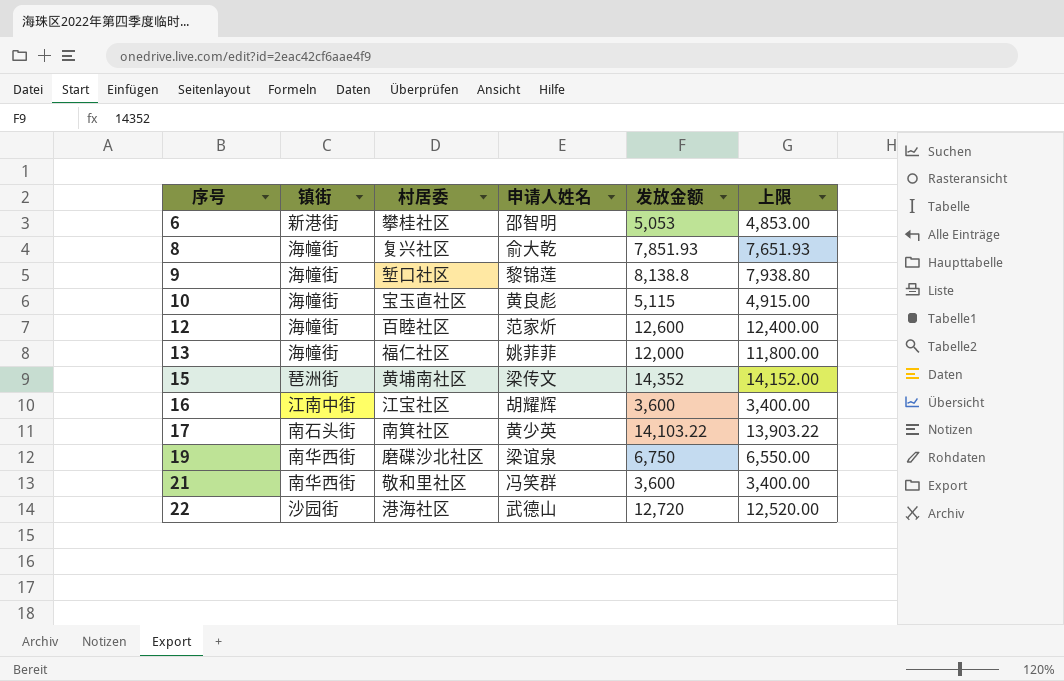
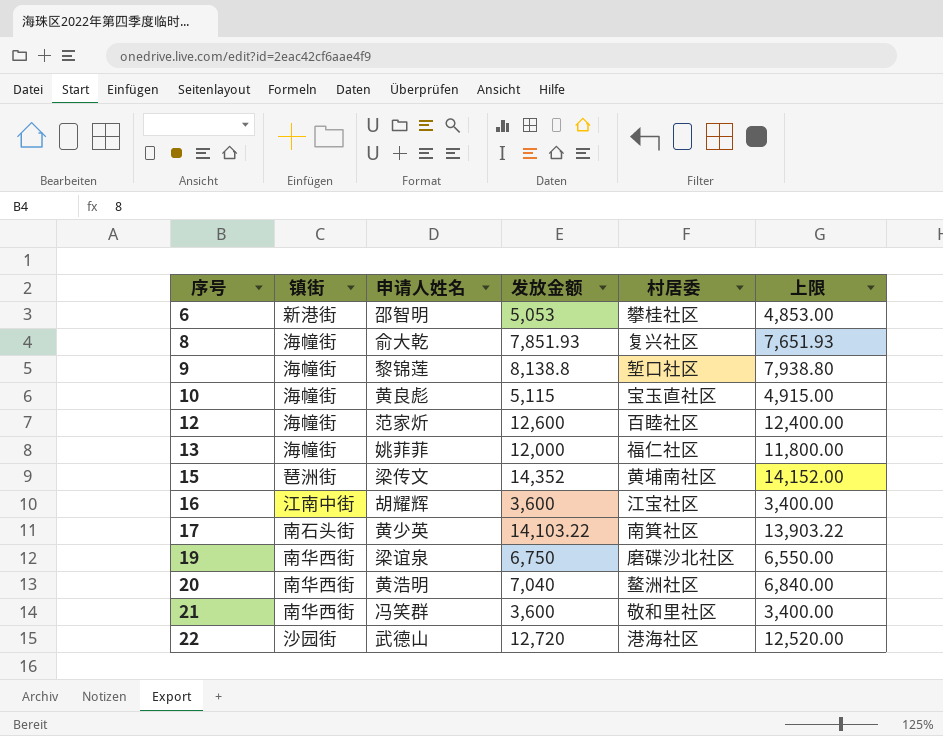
column 村居委 | position: 3 -> 5
row 20: none -> 南华西街 | 黄浩明 | 7,040 | 鳌洲社区 | 6,840.00

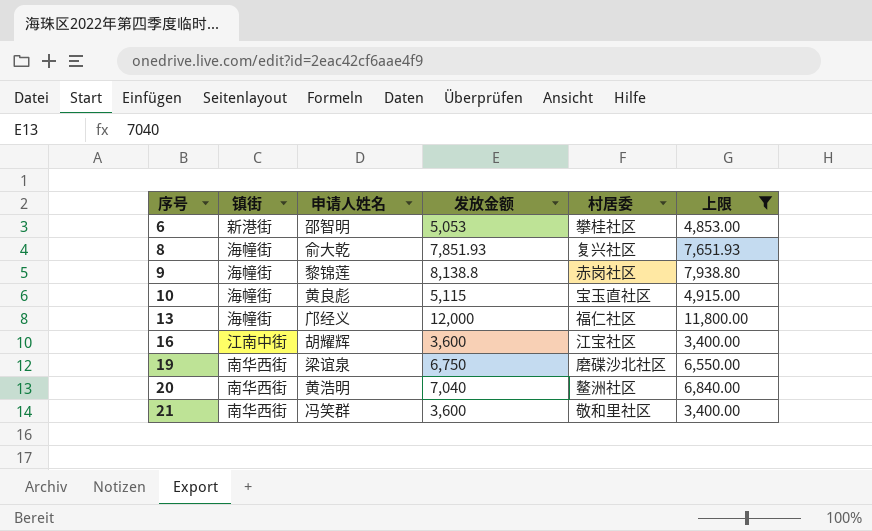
filter: none -> 上限 <= 11,800.00
9 | 村居委: 堑口社区 -> 赤岗社区
13 | 申请人姓名: 姚菲菲 -> 邝经义

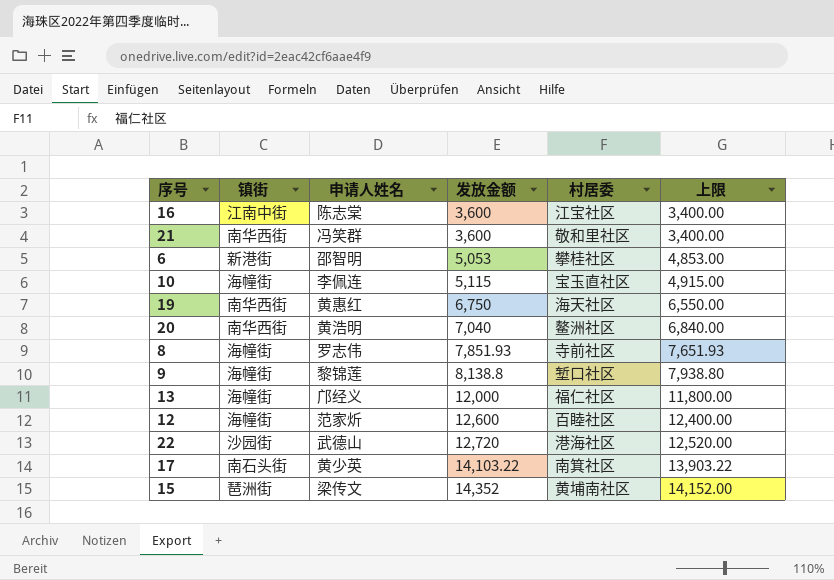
filter: 上限 <= 11,800.00 -> none
row order: 序号 ascending -> 发放金额 ascending
16 | 申请人姓名: 胡耀辉 -> 陈志棠
10 | 申请人姓名: 黄良彪 -> 李佩连
19 | 申请人姓名: 梁谊泉 -> 黄惠红
19 | 村居委: 磨碟沙北社区 -> 海天社区
8 | 申请人姓名: 俞大乾 -> 罗志伟
8 | 村居委: 复兴社区 -> 寺前社区
9 | 村居委: 赤岗社区 -> 堑口社区

